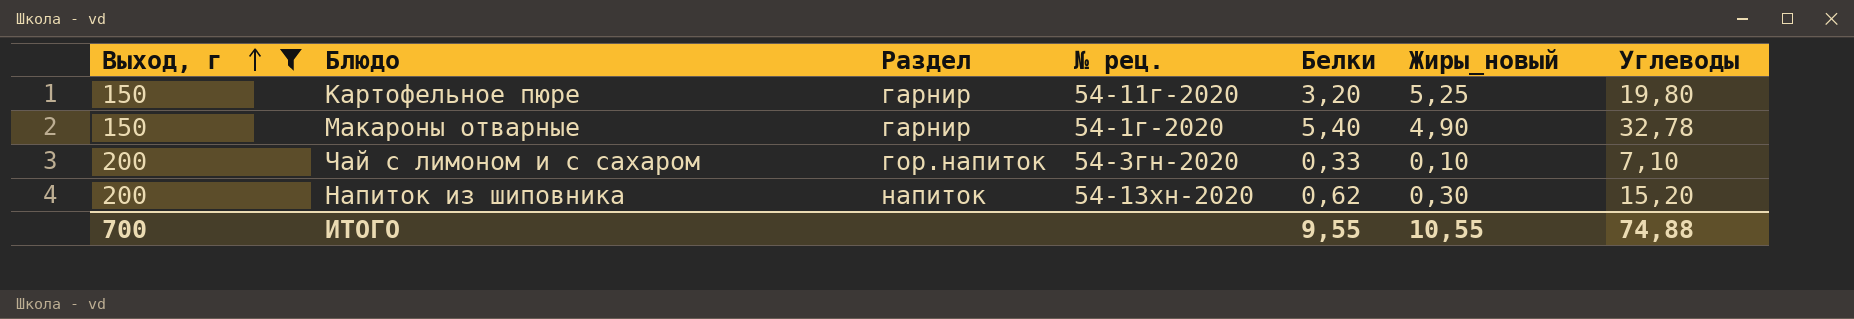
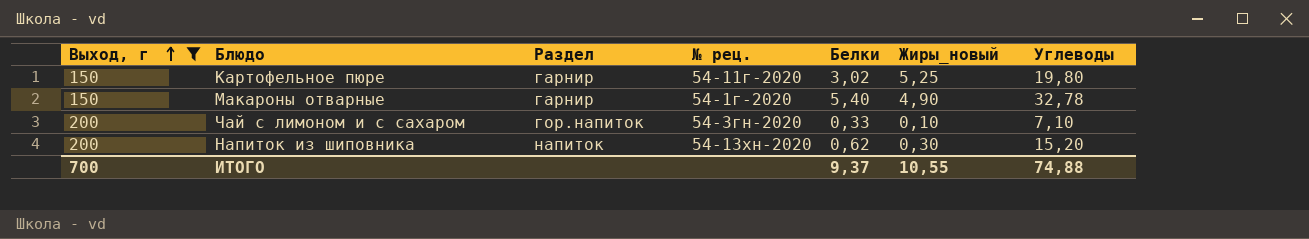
Картофельное пюре | Белки: 3,20 -> 3,02
ИТОГО | Белки: 9,55 -> 9,37

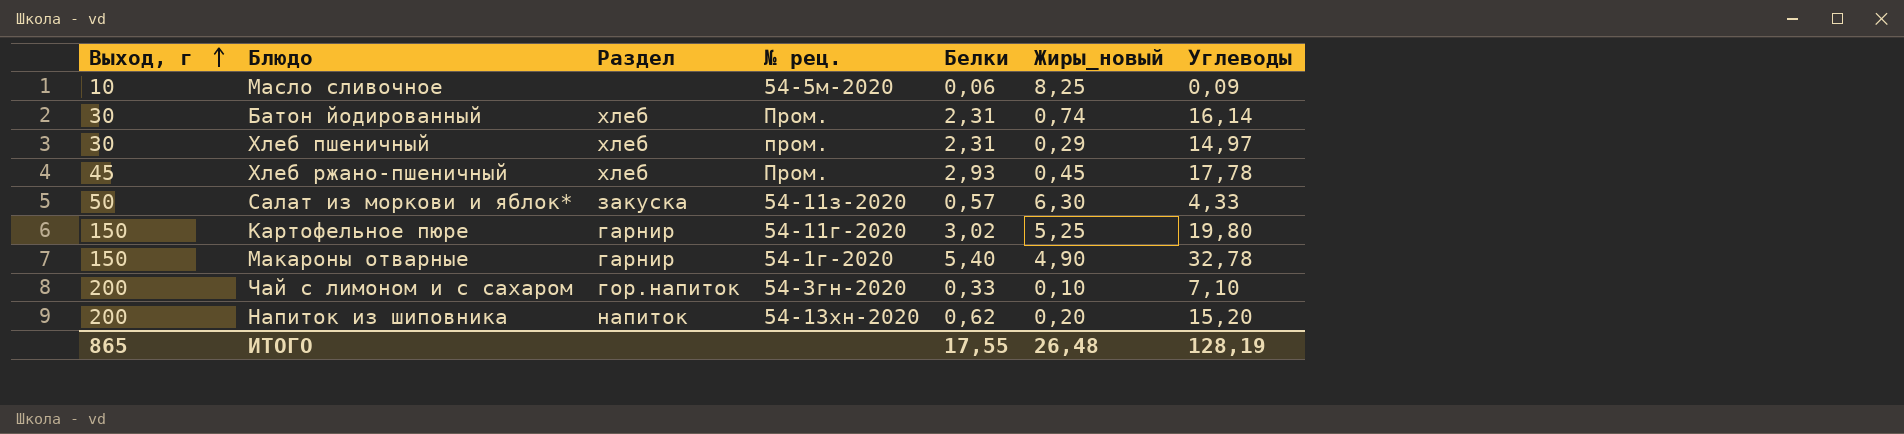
filter: Выход, г >= 150 -> none
Напиток из шиповника | Жиры_новый: 0,30 -> 0,20
ИТОГО | Выход, г: 700 -> 865
ИТОГО | Белки: 9,37 -> 17,55
ИТОГО | Жиры_новый: 10,55 -> 26,48
ИТОГО | Углеводы: 74,88 -> 128,19

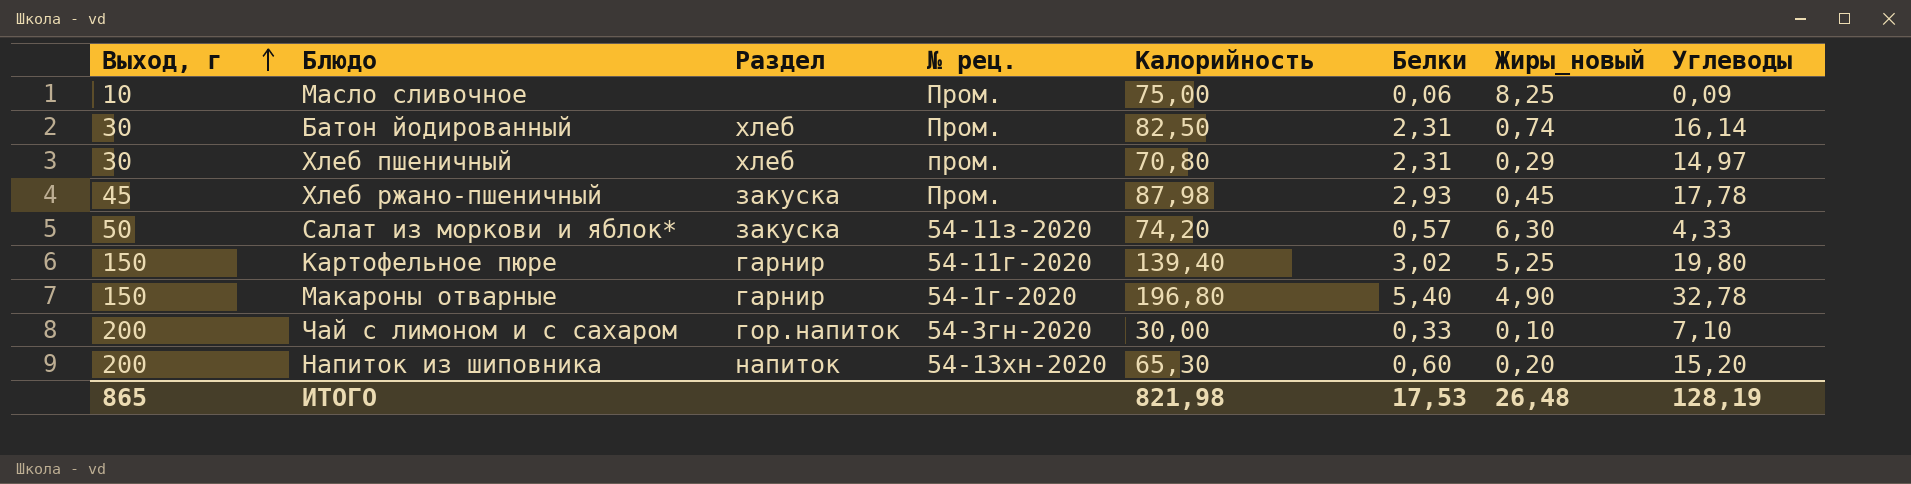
column Калорийность | position: none -> 5
Масло сливочное | № рец.: 54-5м-2020 -> Пром.
Хлеб ржано-пшеничный | Раздел: хлеб -> закуска
Напиток из шиповника | Белки: 0,62 -> 0,60
ИТОГО | Белки: 17,55 -> 17,53

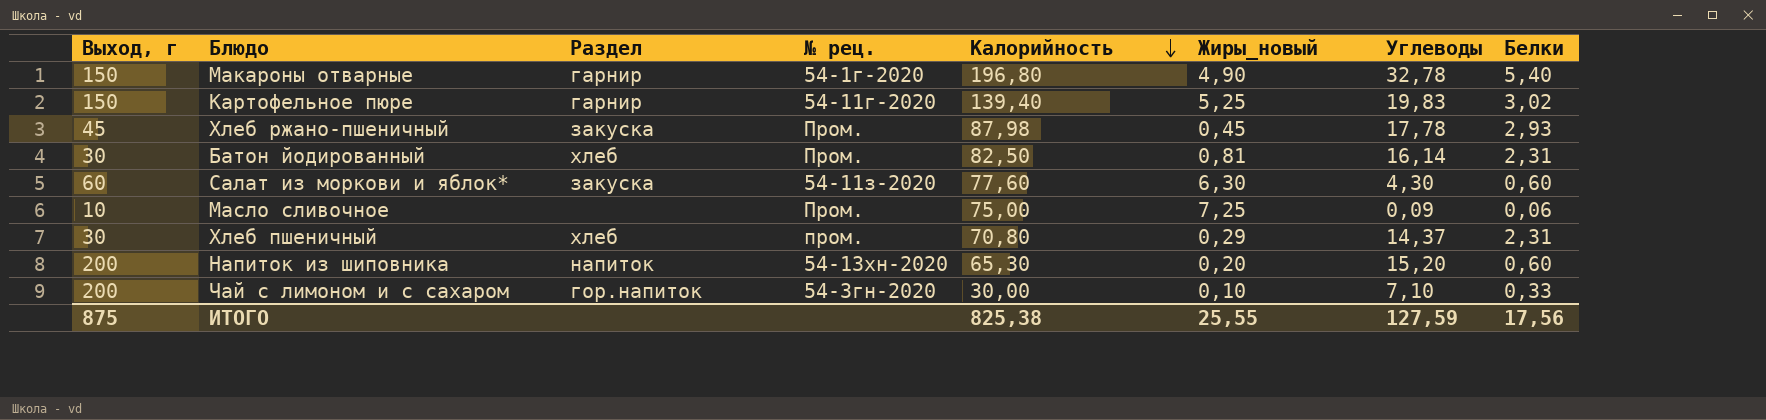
row order: Выход, г ascending -> Калорийность descending
column Белки | position: 6 -> 8
Картофельное пюре | Углеводы: 19,80 -> 19,83
Батон йодированный | Жиры_новый: 0,74 -> 0,81
Салат из моркови и яблок* | Выход, г: 50 -> 60
Салат из моркови и яблок* | Калорийность: 74,20 -> 77,60
Салат из моркови и яблок* | Углеводы: 4,33 -> 4,30
Салат из моркови и яблок* | Белки: 0,57 -> 0,60
Масло сливочное | Жиры_новый: 8,25 -> 7,25
Хлеб пшеничный | Углеводы: 14,97 -> 14,37
ИТОГО | Выход, г: 865 -> 875
ИТОГО | Калорийность: 821,98 -> 825,38
ИТОГО | Жиры_новый: 26,48 -> 25,55
ИТОГО | Углеводы: 128,19 -> 127,59
ИТОГО | Белки: 17,53 -> 17,56

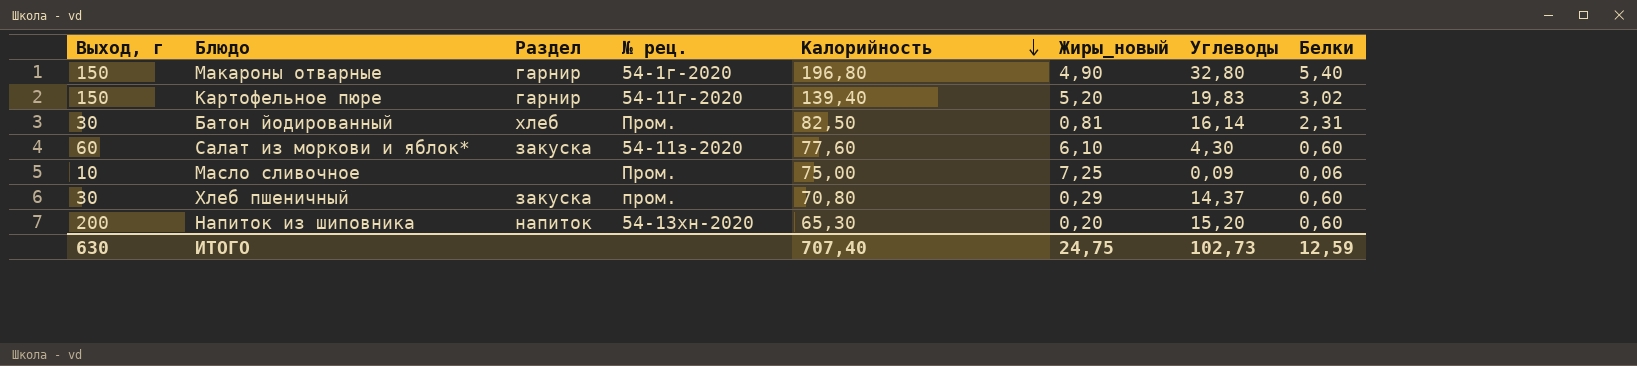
row Хлеб ржано-пшеничный: 45 | закуска | Пром. | 87,98 | 0,45 | 17,78 | 2,93 -> none
row Чай с лимоном и с сахаром: 200 | гор.напиток | 54-3гн-2020 | 30,00 | 0,10 | 7,10 | 0,33 -> none
Макароны отварные | Углеводы: 32,78 -> 32,80
Картофельное пюре | Жиры_новый: 5,25 -> 5,20
Салат из моркови и яблок* | Жиры_новый: 6,30 -> 6,10
Хлеб пшеничный | Раздел: хлеб -> закуска
Хлеб пшеничный | Белки: 2,31 -> 0,60
ИТОГО | Выход, г: 875 -> 630
ИТОГО | Калорийность: 825,38 -> 707,40
ИТОГО | Жиры_новый: 25,55 -> 24,75
ИТОГО | Углеводы: 127,59 -> 102,73
ИТОГО | Белки: 17,56 -> 12,59

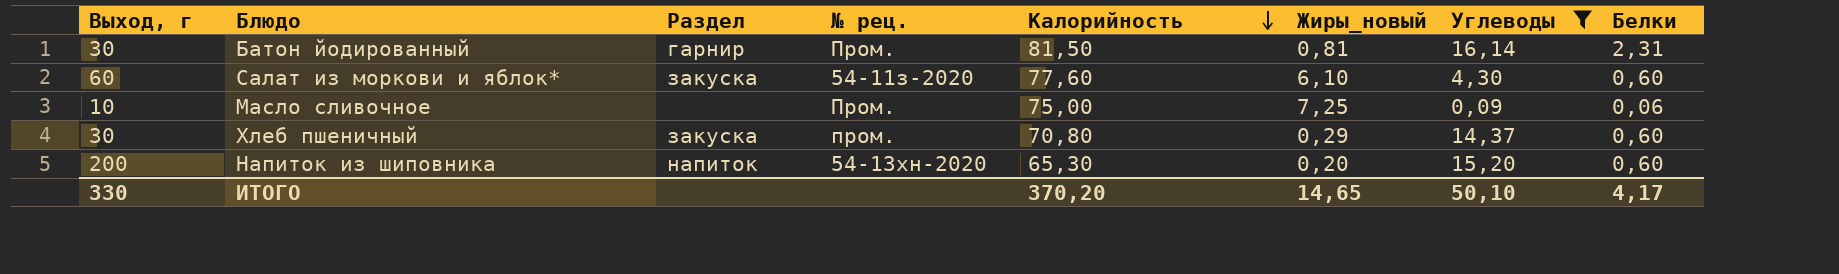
filter: none -> Углеводы <= 16,14
Батон йодированный | Раздел: хлеб -> гарнир
Батон йодированный | Калорийность: 82,50 -> 81,50
ИТОГО | Выход, г: 630 -> 330
ИТОГО | Калорийность: 707,40 -> 370,20
ИТОГО | Жиры_новый: 24,75 -> 14,65
ИТОГО | Углеводы: 102,73 -> 50,10
ИТОГО | Белки: 12,59 -> 4,17

